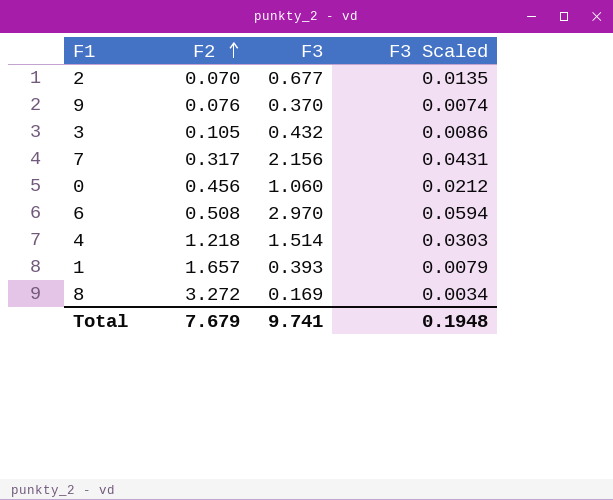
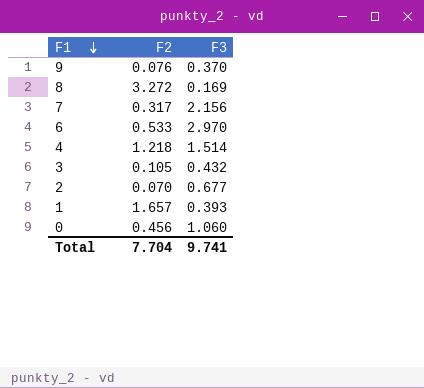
row order: F2 ascending -> F1 descending
column F3 Scaled | formula: [F3] * 0.02 -> none
6 | F2: 0.508 -> 0.533
Total | F2: 7.679 -> 7.704

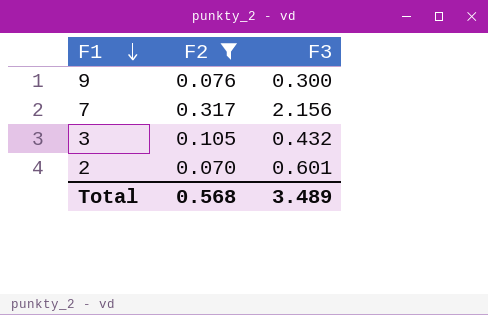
filter: none -> F2 <= 0.317
9 | F3: 0.370 -> 0.300
2 | F3: 0.677 -> 0.601
Total | F2: 7.704 -> 0.568
Total | F3: 9.741 -> 3.489

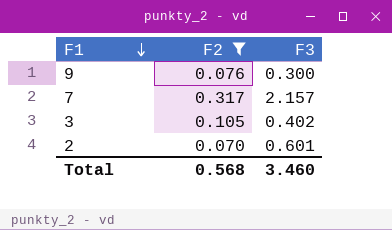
7 | F3: 2.156 -> 2.157
3 | F3: 0.432 -> 0.402
Total | F3: 3.489 -> 3.460

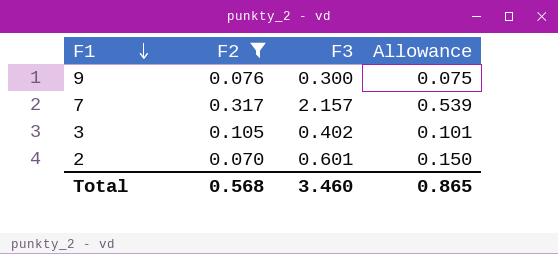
column Allowance | formula: none -> [F3] * 0.25

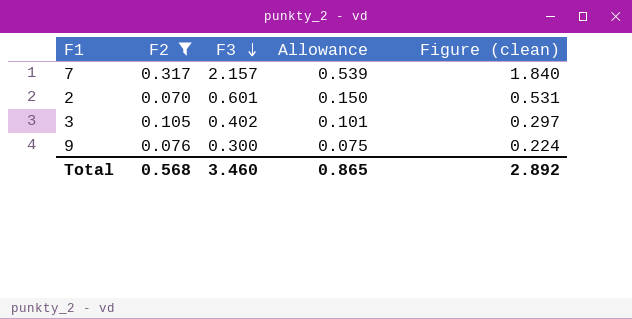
row order: F1 descending -> F3 descending
column Figure (clean) | formula: none -> [F3] - [F2]

